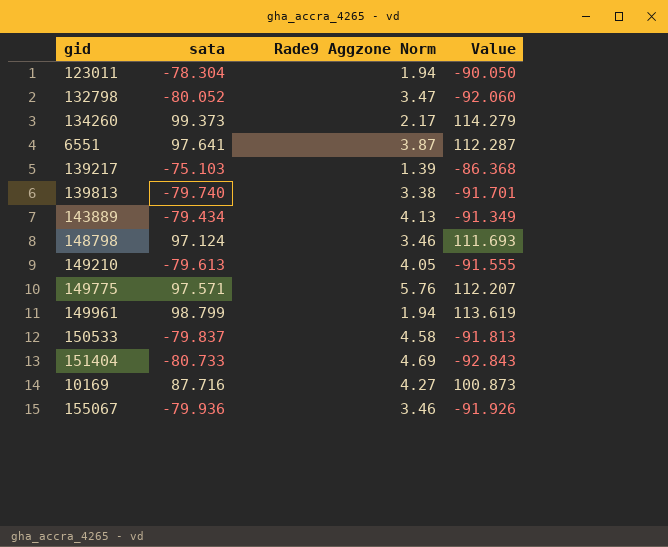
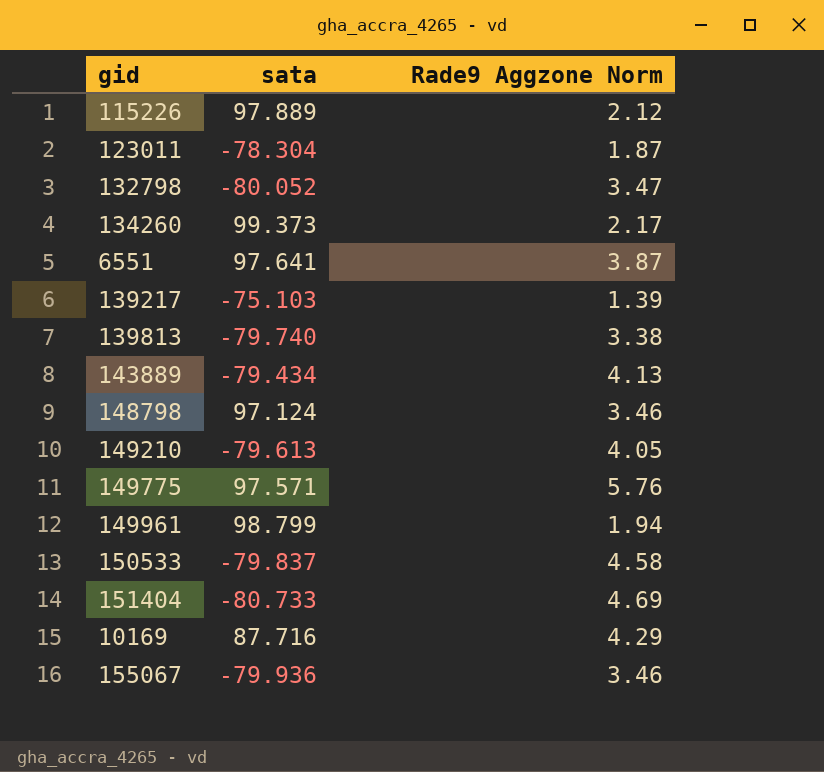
column Value | formula: [sata] * 1.15 -> none
row 115226: none -> 97.889 | 2.12
123011 | Rade9 Aggzone Norm: 1.94 -> 1.87
10169 | Rade9 Aggzone Norm: 4.27 -> 4.29

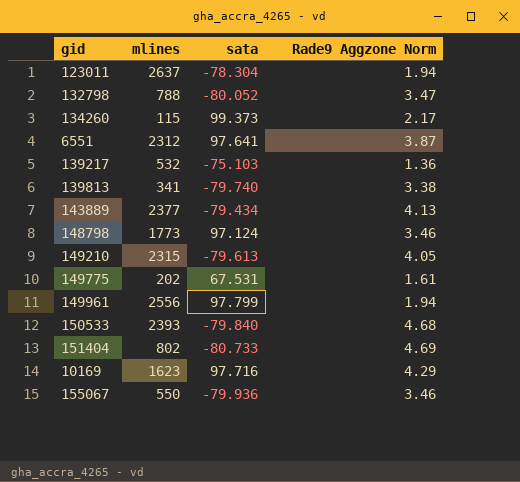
column mlines | position: none -> 2
row 115226: 97.889 | 2.12 -> none
123011 | Rade9 Aggzone Norm: 1.87 -> 1.94
139217 | Rade9 Aggzone Norm: 1.39 -> 1.36
149775 | sata: 97.571 -> 67.531
149775 | Rade9 Aggzone Norm: 5.76 -> 1.61
149961 | sata: 98.799 -> 97.799
150533 | sata: -79.837 -> -79.840
150533 | Rade9 Aggzone Norm: 4.58 -> 4.68
10169 | sata: 87.716 -> 97.716

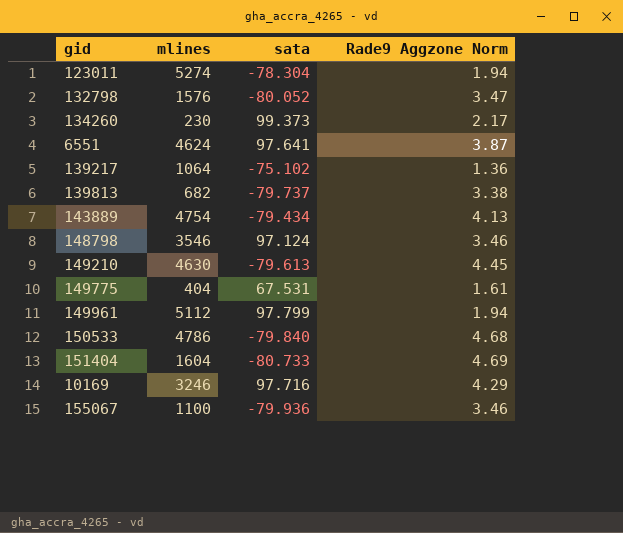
123011 | mlines: 2637 -> 5274
132798 | mlines: 788 -> 1576
134260 | mlines: 115 -> 230
6551 | mlines: 2312 -> 4624
139217 | mlines: 532 -> 1064
139217 | sata: -75.103 -> -75.102
139813 | mlines: 341 -> 682
139813 | sata: -79.740 -> -79.737
143889 | mlines: 2377 -> 4754
148798 | mlines: 1773 -> 3546
149210 | mlines: 2315 -> 4630
149210 | Rade9 Aggzone Norm: 4.05 -> 4.45
149775 | mlines: 202 -> 404
149961 | mlines: 2556 -> 5112
150533 | mlines: 2393 -> 4786
151404 | mlines: 802 -> 1604
10169 | mlines: 1623 -> 3246
155067 | mlines: 550 -> 1100

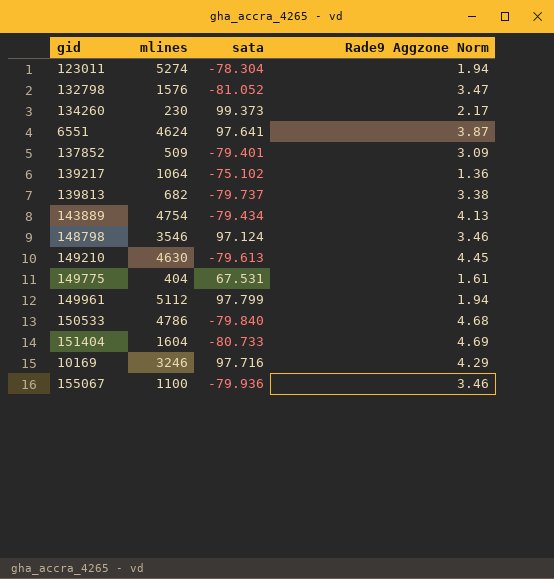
132798 | sata: -80.052 -> -81.052
row 137852: none -> 509 | -79.401 | 3.09

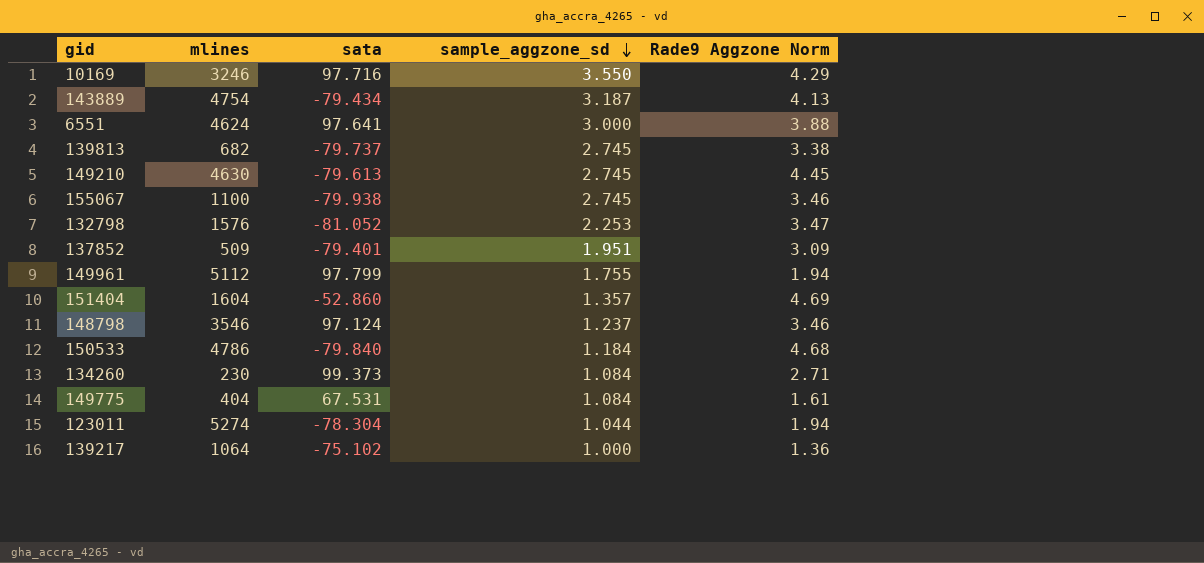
row order: none -> sample_aggzone_sd descending
column sample_aggzone_sd | position: none -> 4
6551 | Rade9 Aggzone Norm: 3.87 -> 3.88
155067 | sata: -79.936 -> -79.938
151404 | sata: -80.733 -> -52.860
134260 | Rade9 Aggzone Norm: 2.17 -> 2.71

